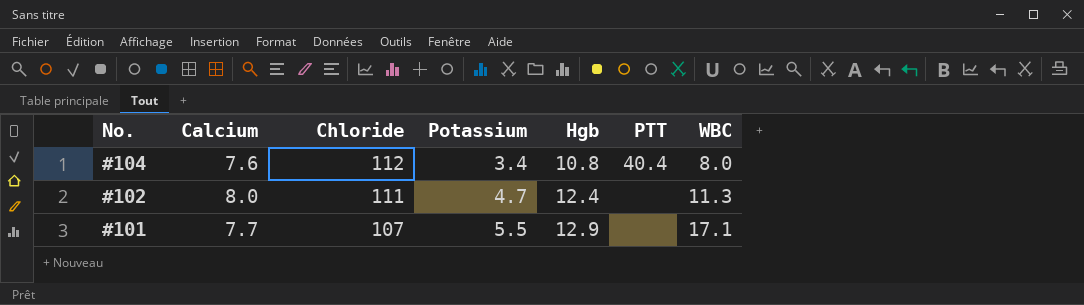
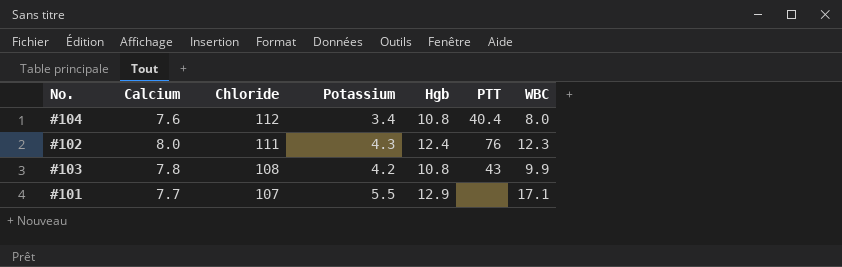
#102 | Potassium: 4.7 -> 4.3
#102 | PTT: none -> 76
#102 | WBC: 11.3 -> 12.3
row #103: none -> 7.8 | 108 | 4.2 | 10.8 | 43 | 9.9

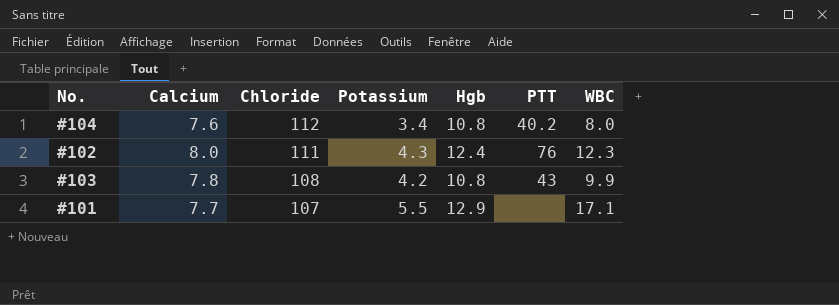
#104 | PTT: 40.4 -> 40.2

